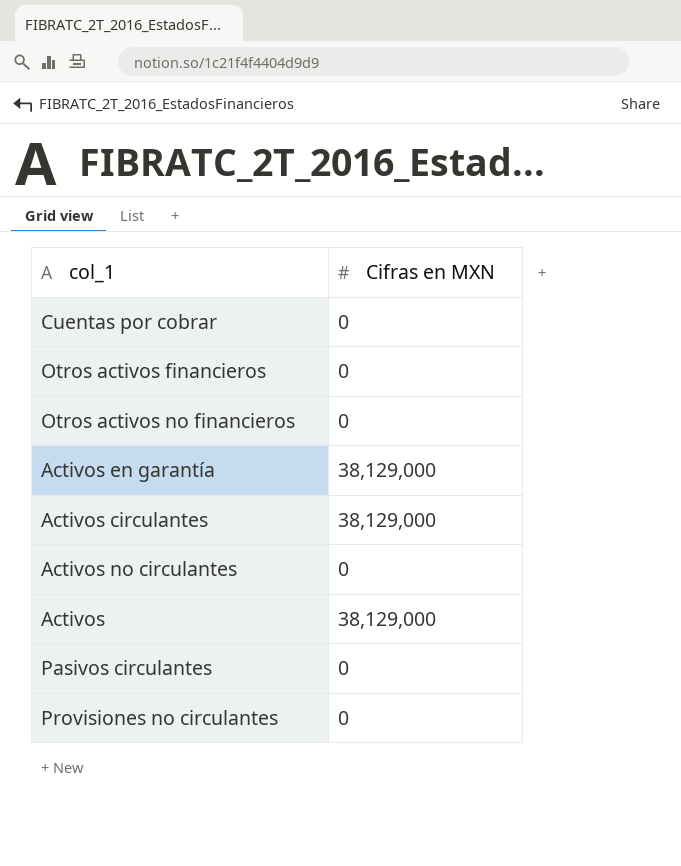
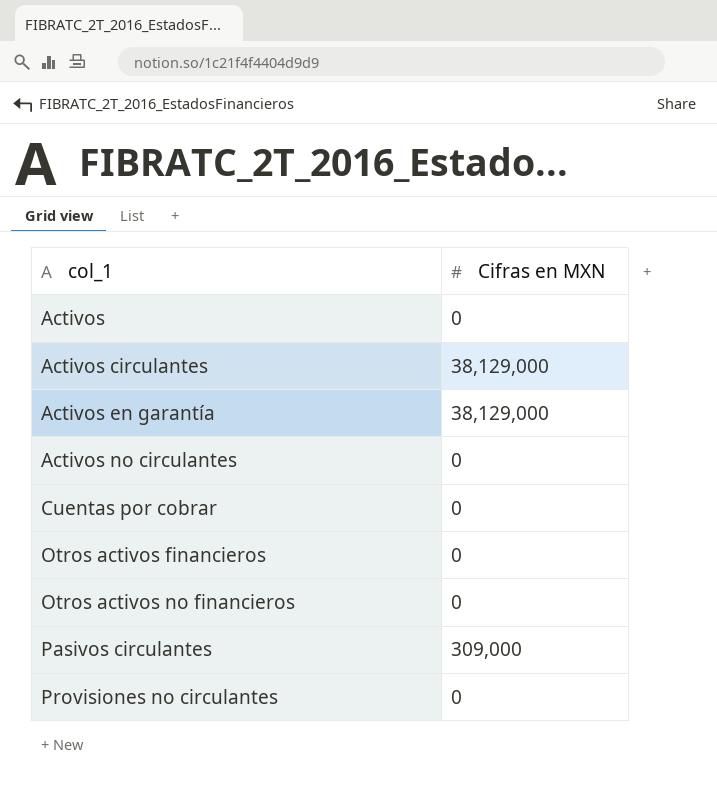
row order: none -> col_1 ascending
Activos | Cifras en MXN: 38,129,000 -> 0
Pasivos circulantes | Cifras en MXN: 0 -> 309,000

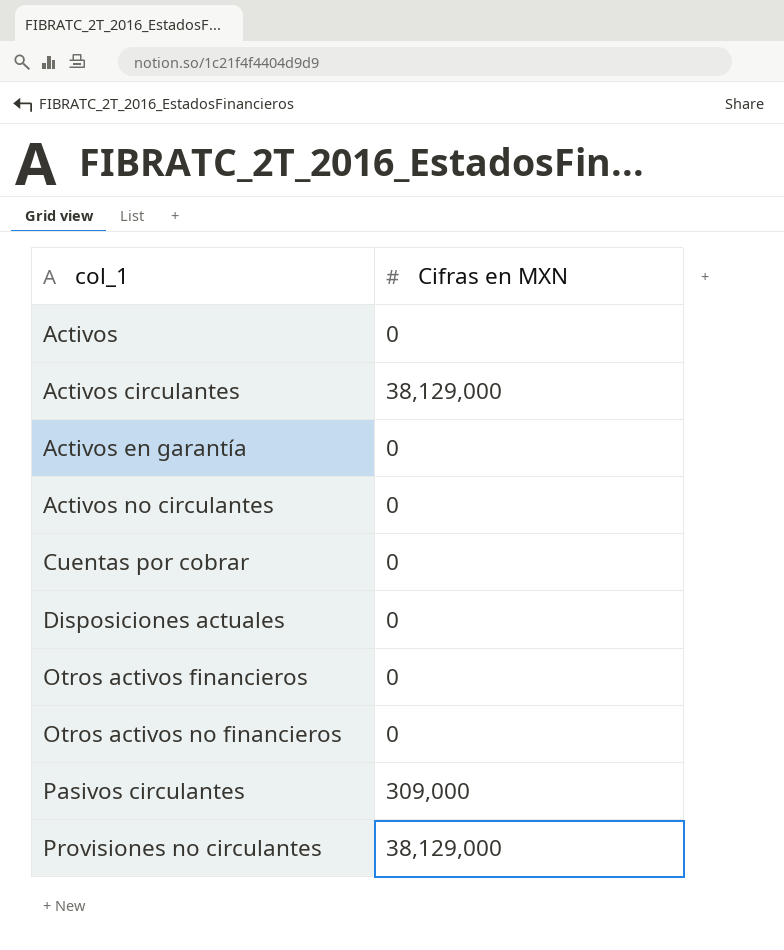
Activos en garantía | Cifras en MXN: 38,129,000 -> 0
row Disposiciones actuales: none -> 0
Provisiones no circulantes | Cifras en MXN: 0 -> 38,129,000

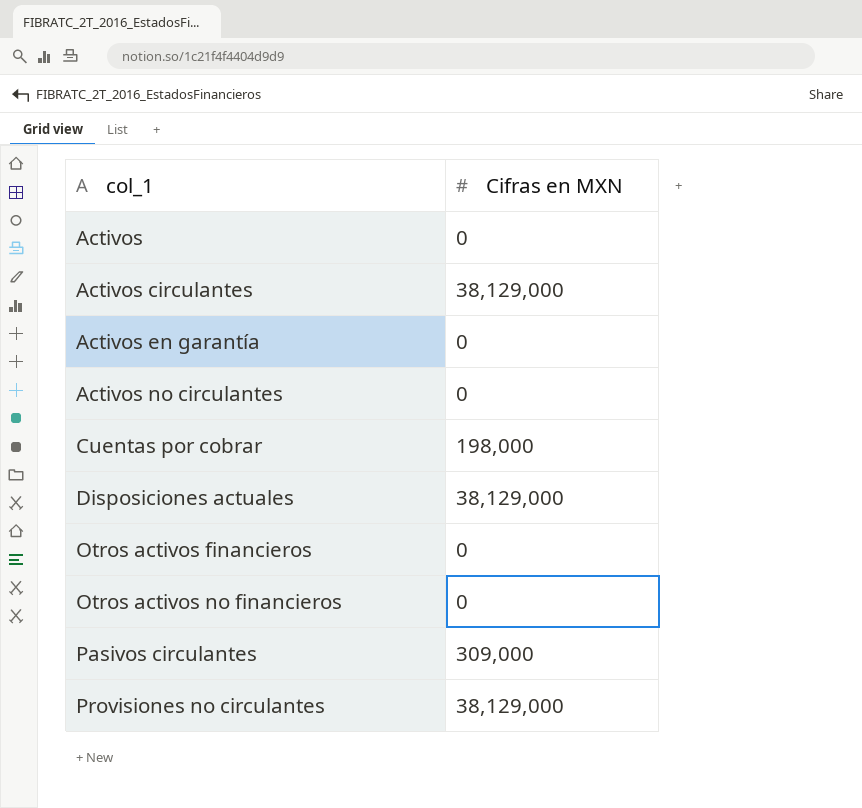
Cuentas por cobrar | Cifras en MXN: 0 -> 198,000
Disposiciones actuales | Cifras en MXN: 0 -> 38,129,000

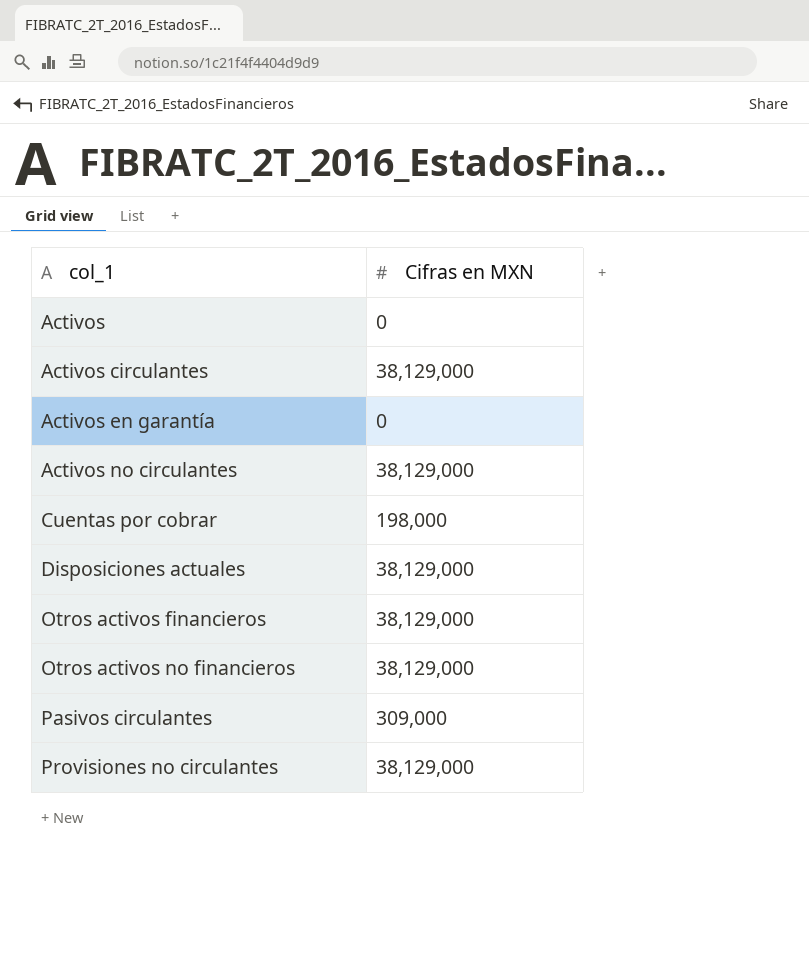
Activos no circulantes | Cifras en MXN: 0 -> 38,129,000
Otros activos financieros | Cifras en MXN: 0 -> 38,129,000
Otros activos no financieros | Cifras en MXN: 0 -> 38,129,000

